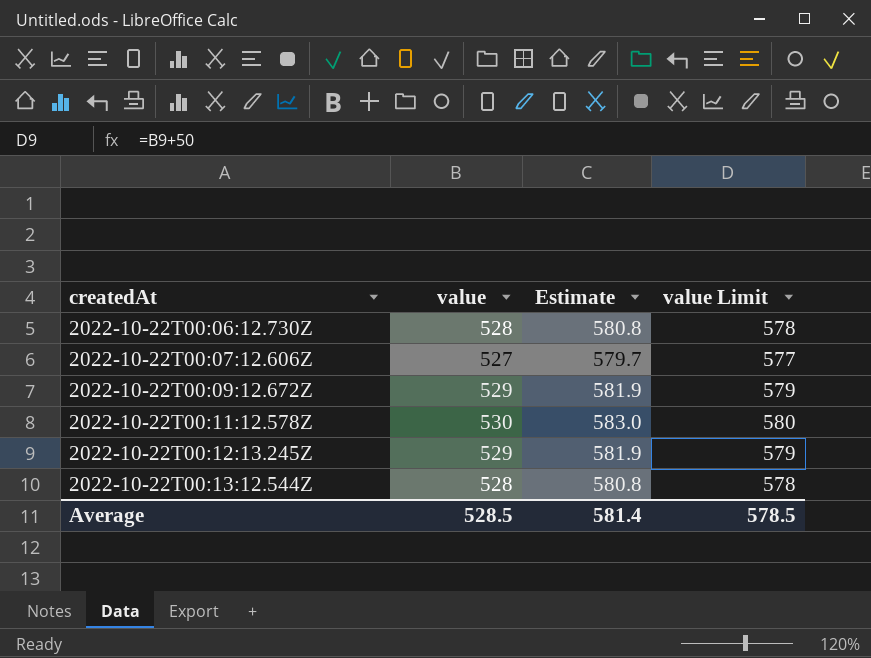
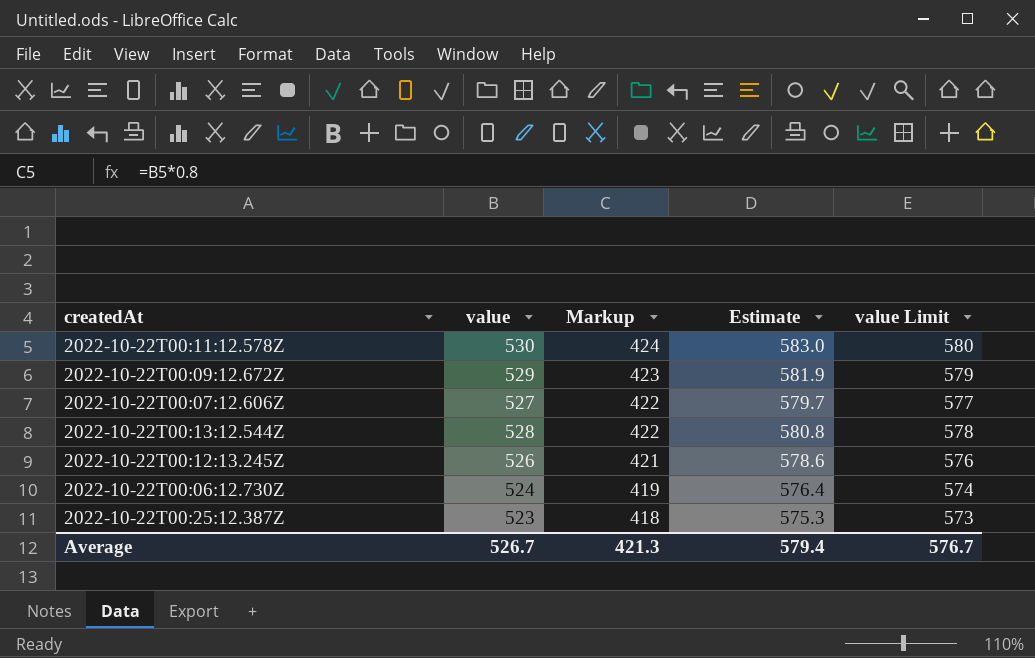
row order: createdAt ascending -> Markup descending
column Markup | formula: none -> [value] * 0.8
2022-10-22T00:12:13.245Z | value: 529 -> 526
2022-10-22T00:12:13.245Z | Estimate: 581.9 -> 578.6
2022-10-22T00:12:13.245Z | value Limit: 579 -> 576
2022-10-22T00:06:12.730Z | value: 528 -> 524
2022-10-22T00:06:12.730Z | Estimate: 580.8 -> 576.4
2022-10-22T00:06:12.730Z | value Limit: 578 -> 574
row 2022-10-22T00:25:12.387Z: none -> 523 | 418 | 575.3 | 573
Average | value: 528.5 -> 526.7
Average | Estimate: 581.4 -> 579.4
Average | value Limit: 578.5 -> 576.7

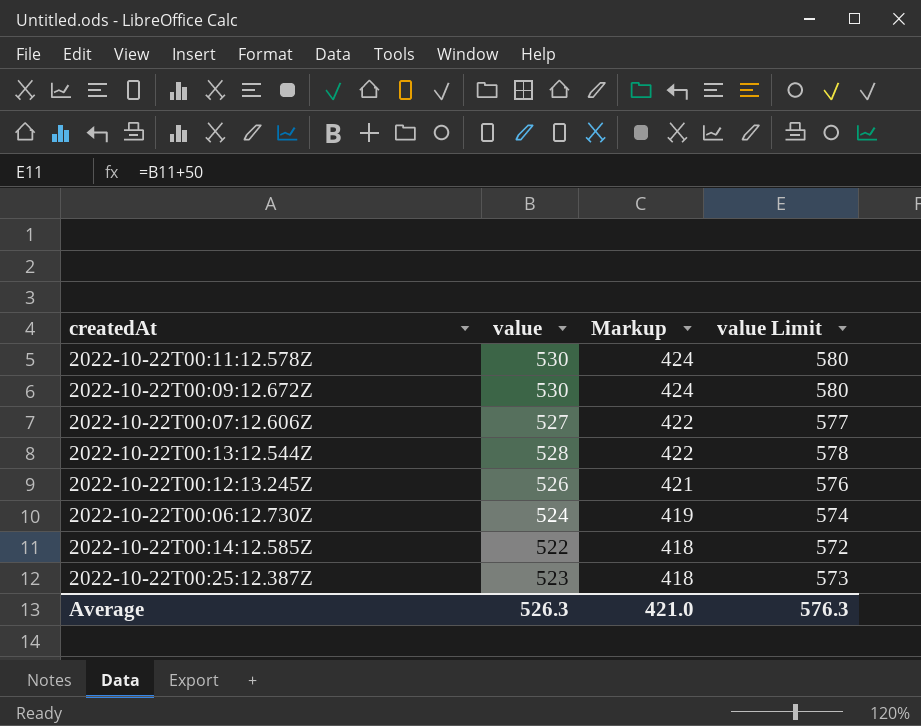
column Estimate | formula: [value] * 1.1 -> none
2022-10-22T00:09:12.672Z | value: 529 -> 530
2022-10-22T00:09:12.672Z | Markup: 423 -> 424
2022-10-22T00:09:12.672Z | value Limit: 579 -> 580
row 2022-10-22T00:14:12.585Z: none -> 522 | 418 | 572
Average | value: 526.7 -> 526.3
Average | Markup: 421.3 -> 421.0
Average | value Limit: 576.7 -> 576.3

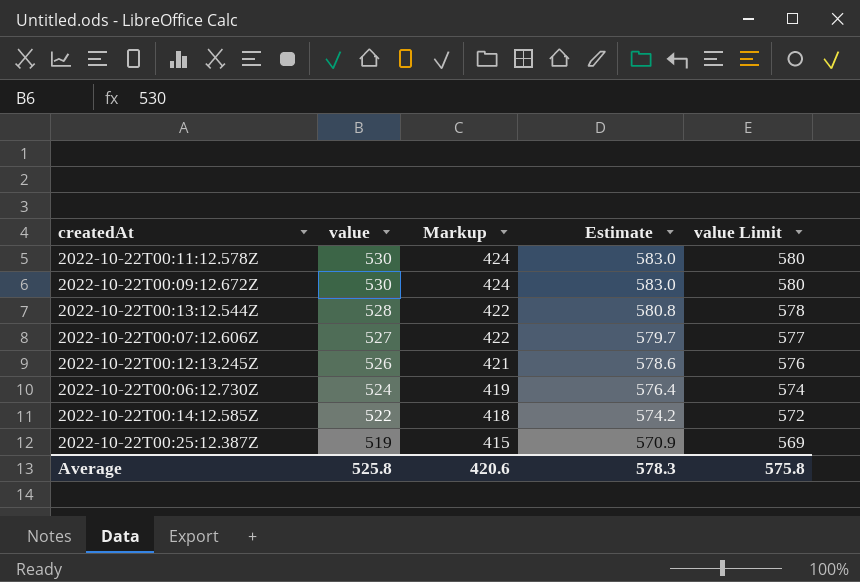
row order: Markup descending -> value descending
column Estimate | formula: none -> [value] * 1.1
2022-10-22T00:25:12.387Z | value: 523 -> 519
2022-10-22T00:25:12.387Z | Markup: 418 -> 415
2022-10-22T00:25:12.387Z | value Limit: 573 -> 569
Average | value: 526.3 -> 525.8
Average | Markup: 421.0 -> 420.6
Average | value Limit: 576.3 -> 575.8

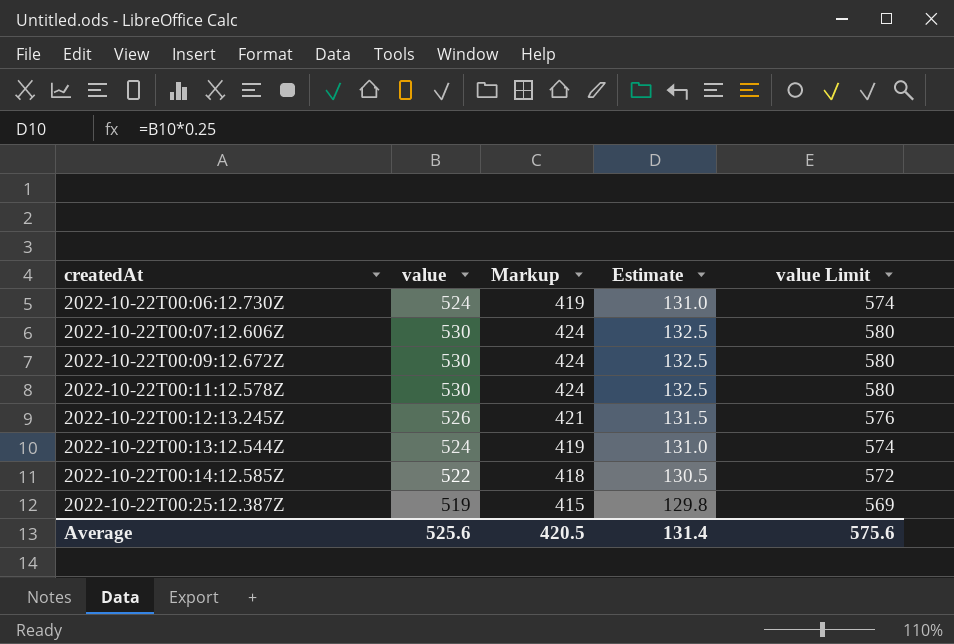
row order: value descending -> createdAt ascending
column Estimate | formula: [value] * 1.1 -> [value] * 0.25
2022-10-22T00:07:12.606Z | value: 527 -> 530
2022-10-22T00:07:12.606Z | Markup: 422 -> 424
2022-10-22T00:07:12.606Z | value Limit: 577 -> 580
2022-10-22T00:13:12.544Z | value: 528 -> 524
2022-10-22T00:13:12.544Z | Markup: 422 -> 419
2022-10-22T00:13:12.544Z | value Limit: 578 -> 574
Average | value: 525.8 -> 525.6
Average | Markup: 420.6 -> 420.5
Average | Estimate: 578.3 -> 131.4
Average | value Limit: 575.8 -> 575.6

